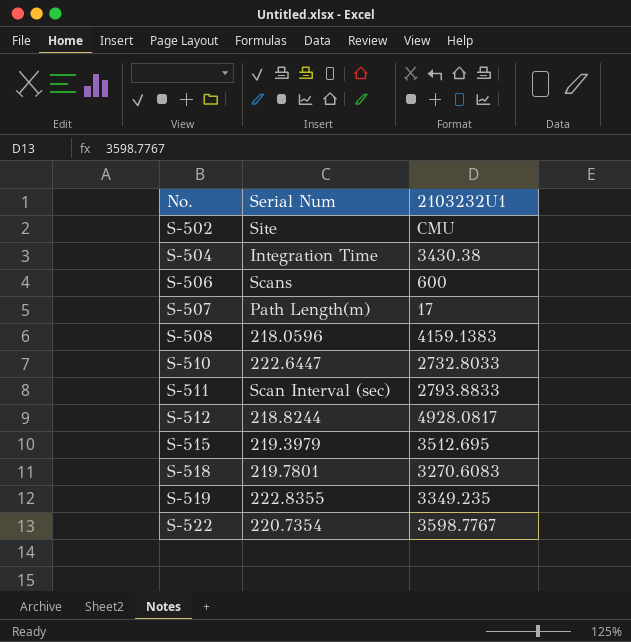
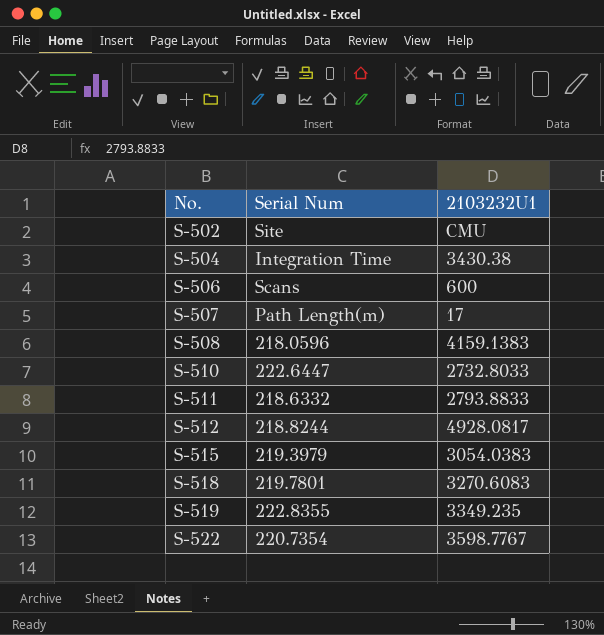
S-511 | Serial Num: Scan Interval (sec) -> 218.6332
S-515 | 2103232U1: 3512.695 -> 3054.0383

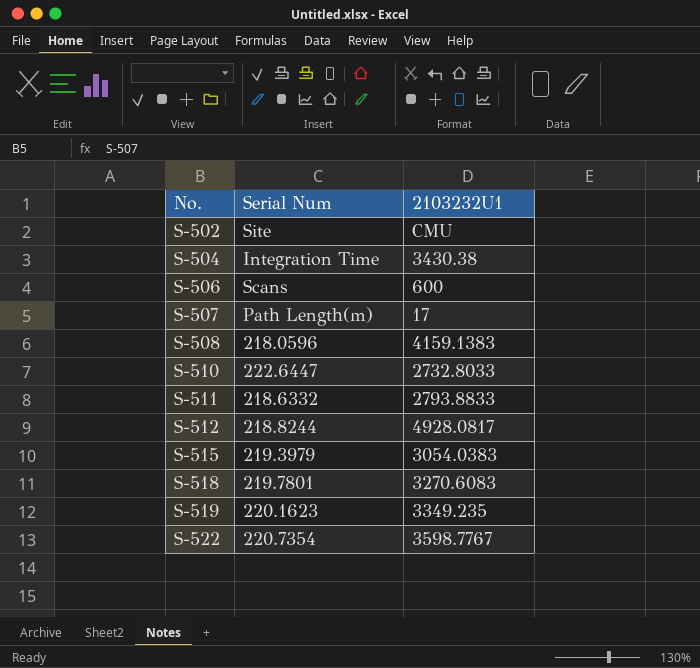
S-519 | Serial Num: 222.8355 -> 220.1623

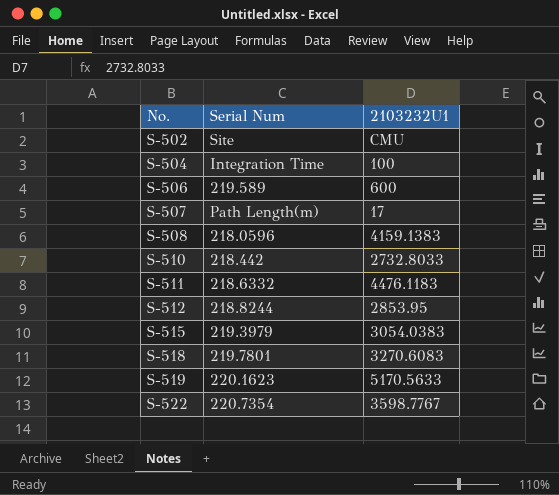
S-504 | 2103232U1: 3430.38 -> 100
S-506 | Serial Num: Scans -> 219.589
S-510 | Serial Num: 222.6447 -> 218.442
S-511 | 2103232U1: 2793.8833 -> 4476.1183
S-512 | 2103232U1: 4928.0817 -> 2853.95
S-519 | 2103232U1: 3349.235 -> 5170.5633

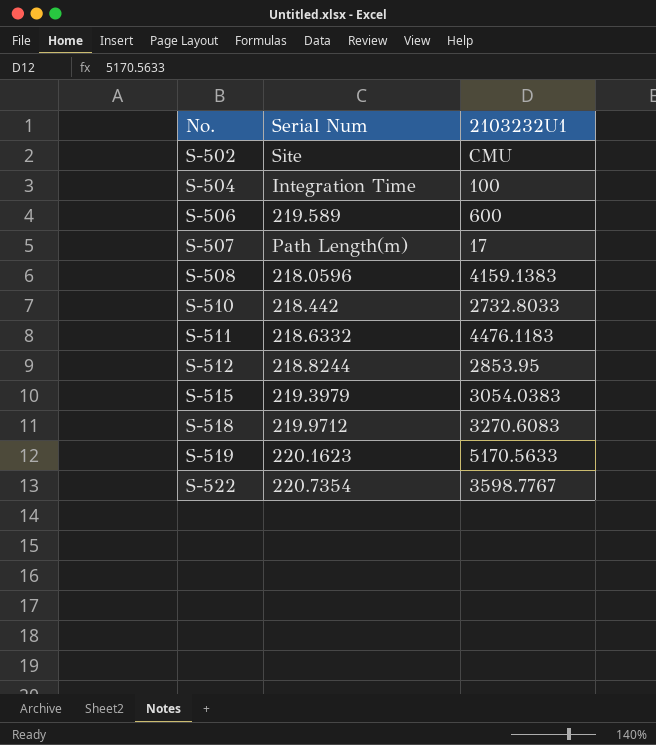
S-518 | Serial Num: 219.7801 -> 219.9712

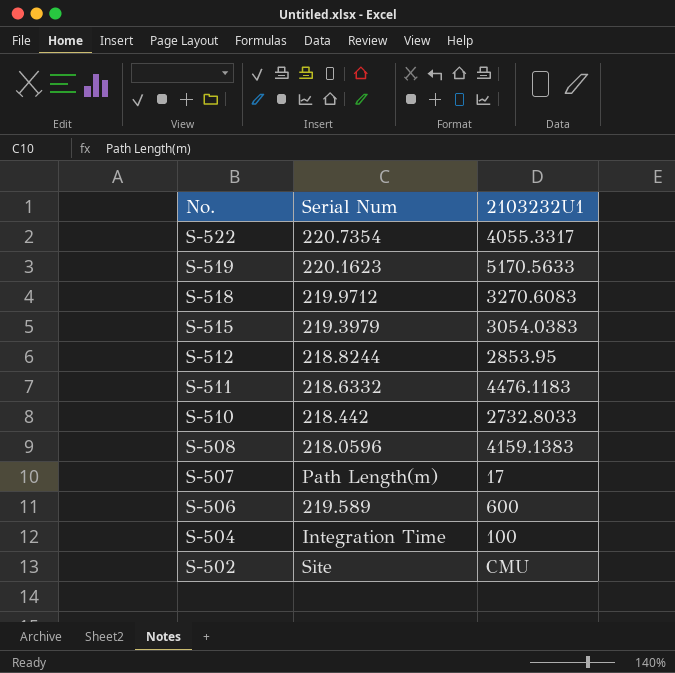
row order: No. ascending -> No. descending
S-522 | 2103232U1: 3598.7767 -> 4055.3317

